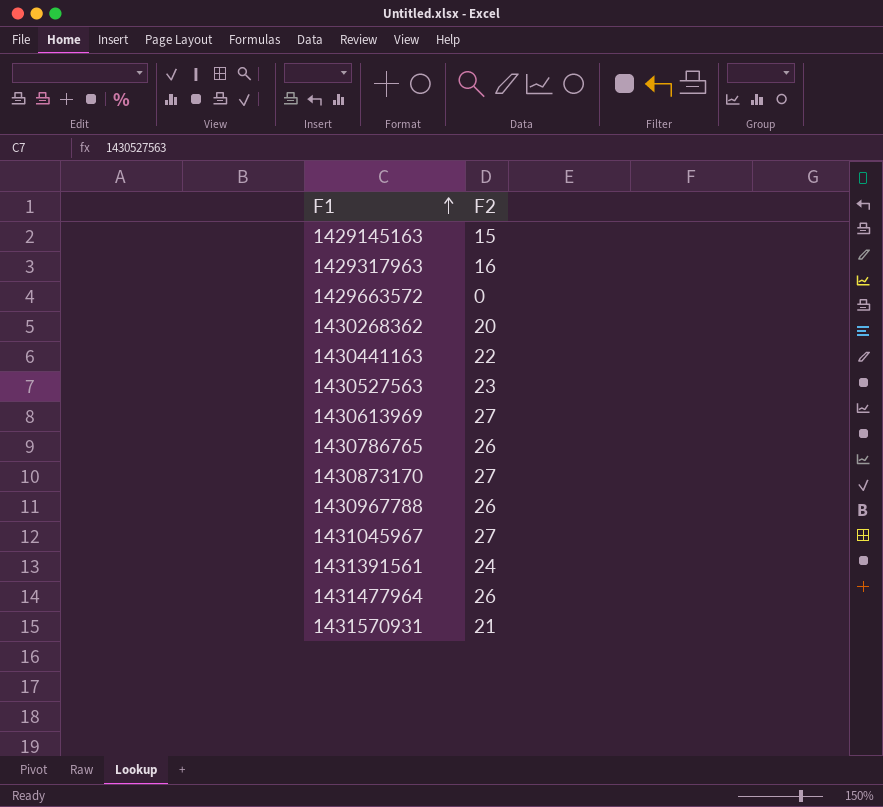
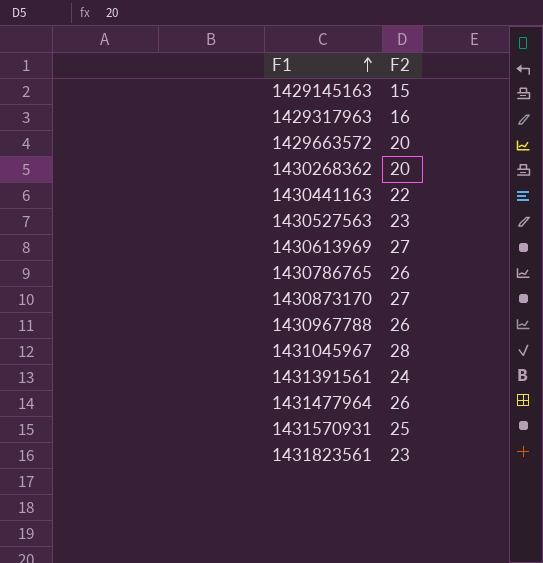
1429663572 | F2: 0 -> 20
1431045967 | F2: 27 -> 28
1431570931 | F2: 21 -> 25
row 1431823561: none -> 23

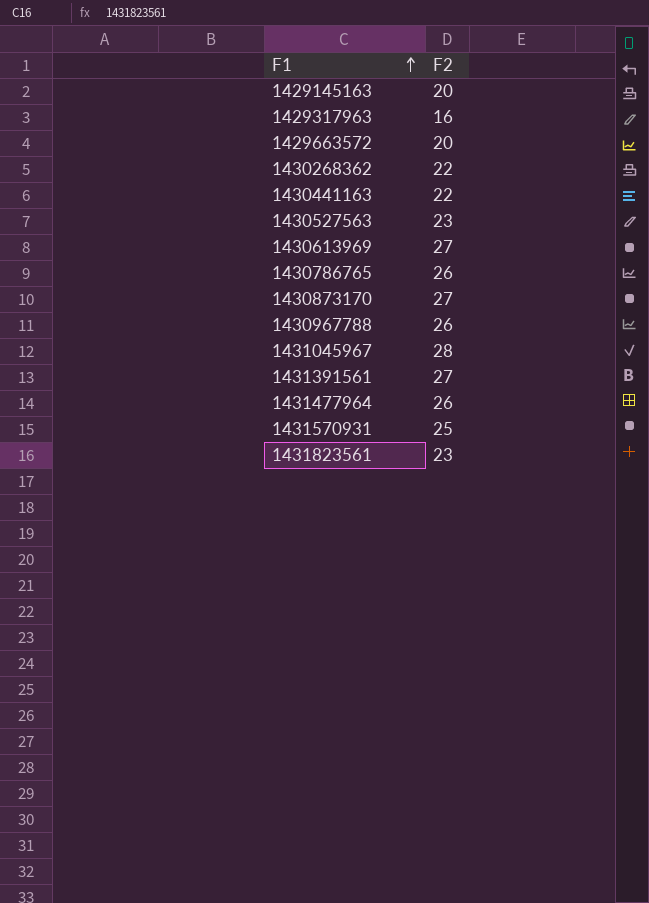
1429145163 | F2: 15 -> 20
1430268362 | F2: 20 -> 22
1431391561 | F2: 24 -> 27

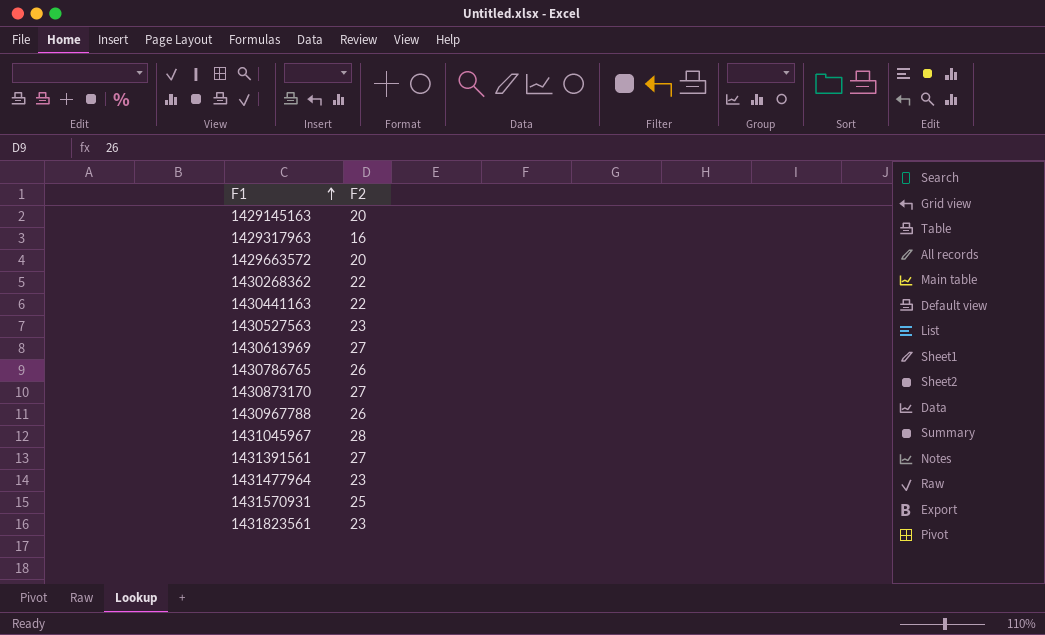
1431477964 | F2: 26 -> 23

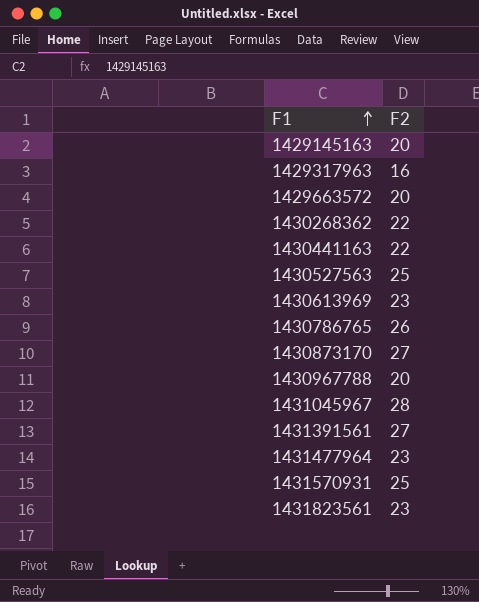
1430527563 | F2: 23 -> 25
1430613969 | F2: 27 -> 23
1430967788 | F2: 26 -> 20

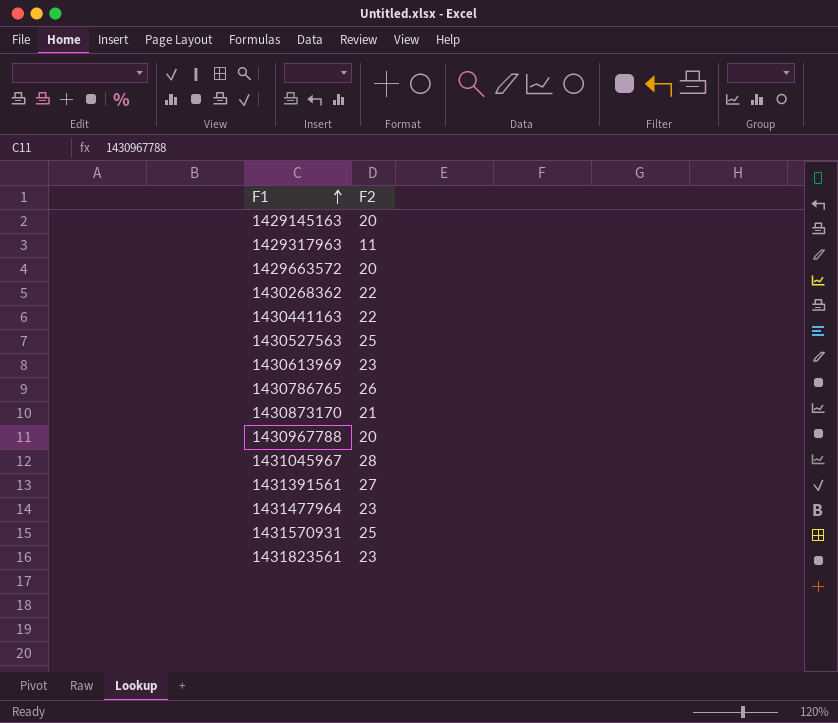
1429317963 | F2: 16 -> 11
1430873170 | F2: 27 -> 21

